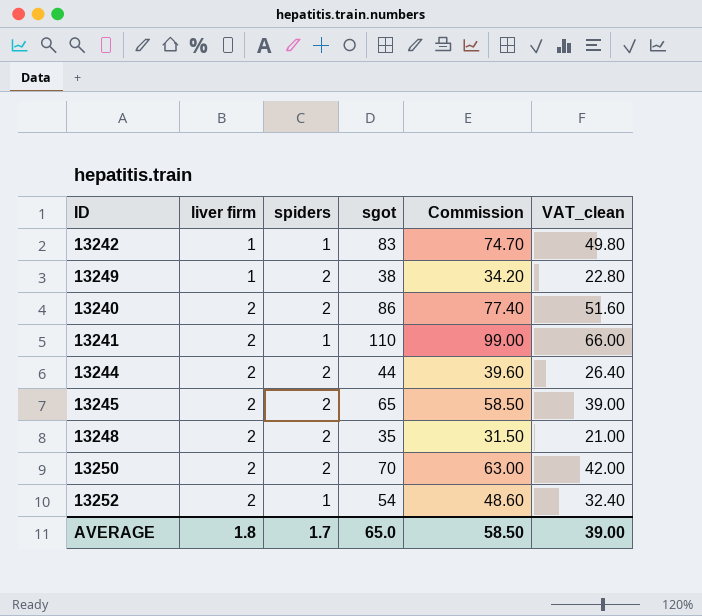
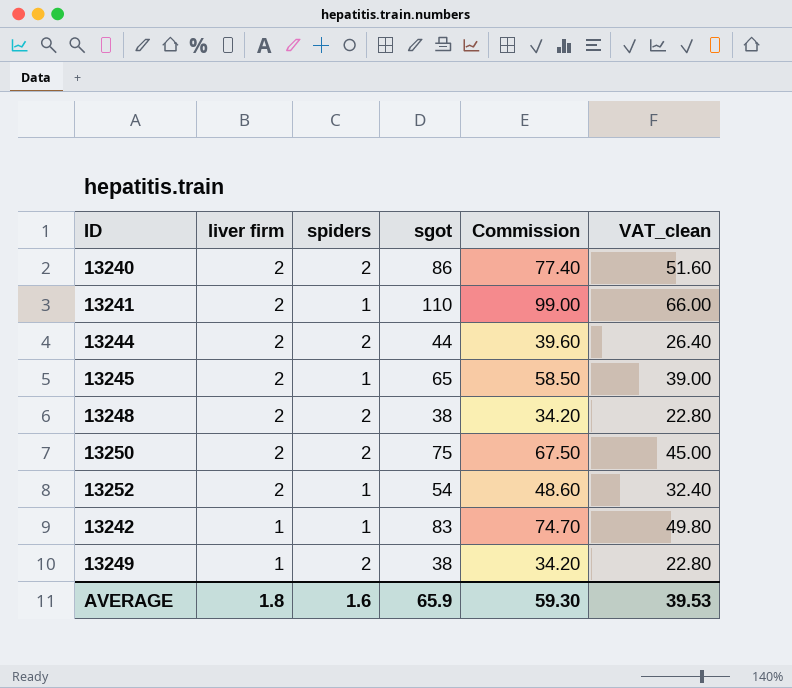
row order: liver firm ascending -> liver firm descending
13245 | spiders: 2 -> 1
13248 | sgot: 35 -> 38
13248 | Commission: 31.50 -> 34.20
13248 | VAT_clean: 21.00 -> 22.80
13250 | sgot: 70 -> 75
13250 | Commission: 63.00 -> 67.50
13250 | VAT_clean: 42.00 -> 45.00
AVERAGE | spiders: 1.7 -> 1.6
AVERAGE | sgot: 65.0 -> 65.9
AVERAGE | Commission: 58.50 -> 59.30
AVERAGE | VAT_clean: 39.00 -> 39.53

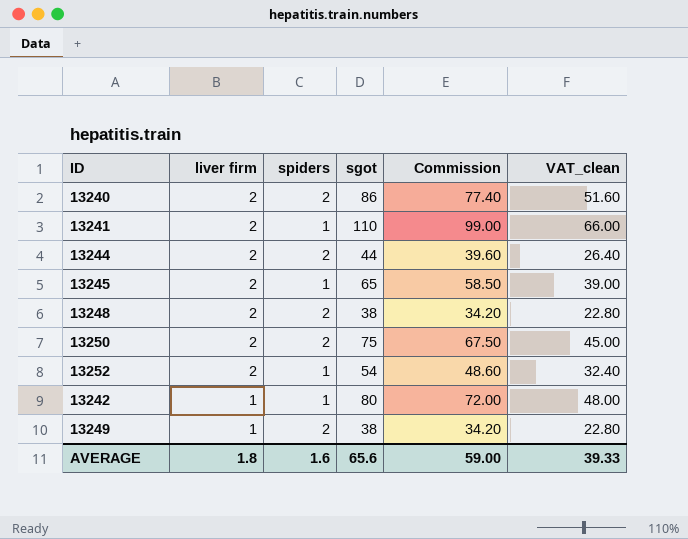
13242 | sgot: 83 -> 80
13242 | Commission: 74.70 -> 72.00
13242 | VAT_clean: 49.80 -> 48.00
AVERAGE | sgot: 65.9 -> 65.6
AVERAGE | Commission: 59.30 -> 59.00
AVERAGE | VAT_clean: 39.53 -> 39.33

